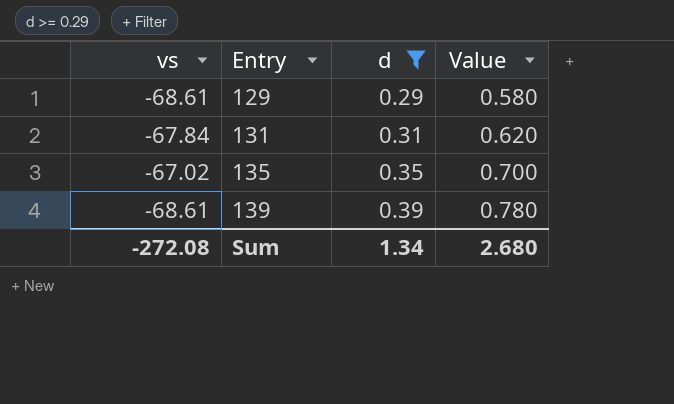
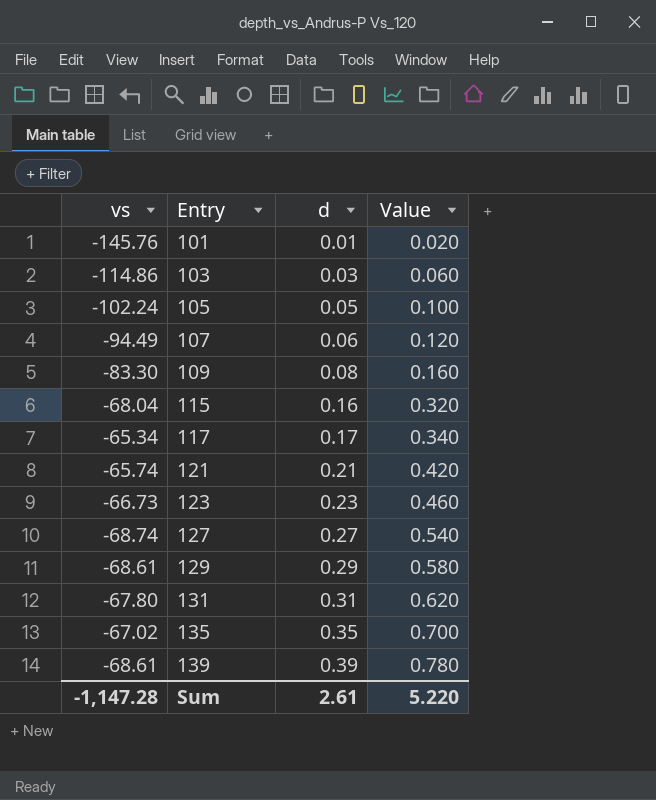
filter: d >= 0.29 -> none
131 | vs: -67.84 -> -67.80
Sum | vs: -272.08 -> -1,147.28
Sum | d: 1.34 -> 2.61
Sum | Value: 2.680 -> 5.220

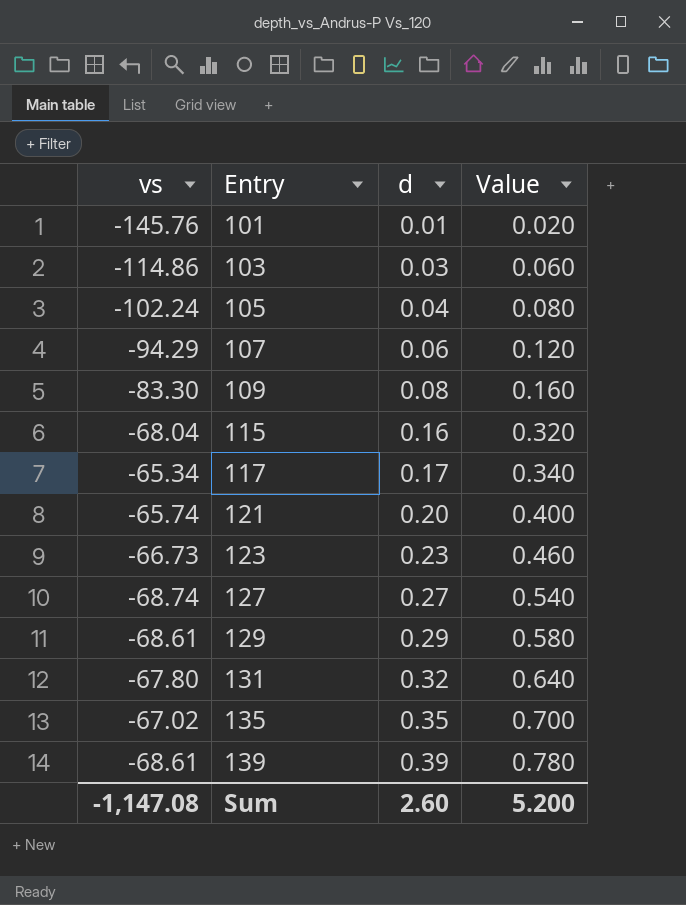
105 | d: 0.05 -> 0.04
105 | Value: 0.100 -> 0.080
107 | vs: -94.49 -> -94.29
121 | d: 0.21 -> 0.20
121 | Value: 0.420 -> 0.400
131 | d: 0.31 -> 0.32
131 | Value: 0.620 -> 0.640
Sum | vs: -1,147.28 -> -1,147.08
Sum | d: 2.61 -> 2.60
Sum | Value: 5.220 -> 5.200

